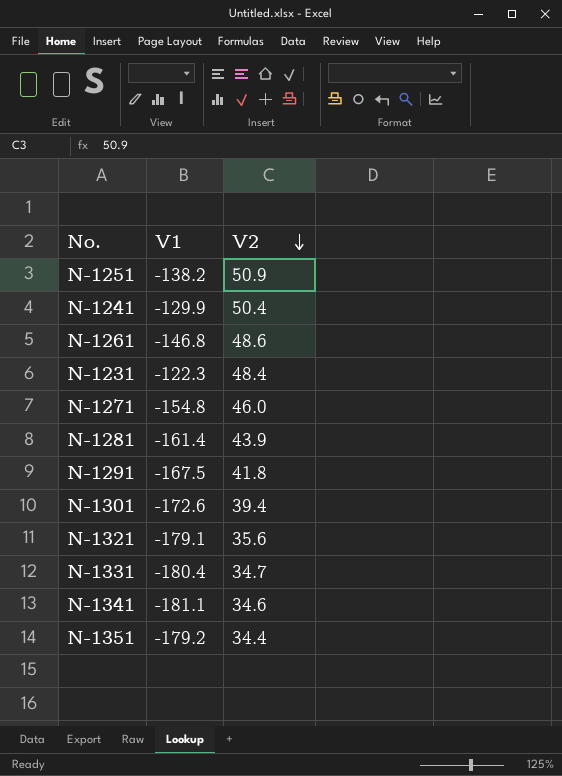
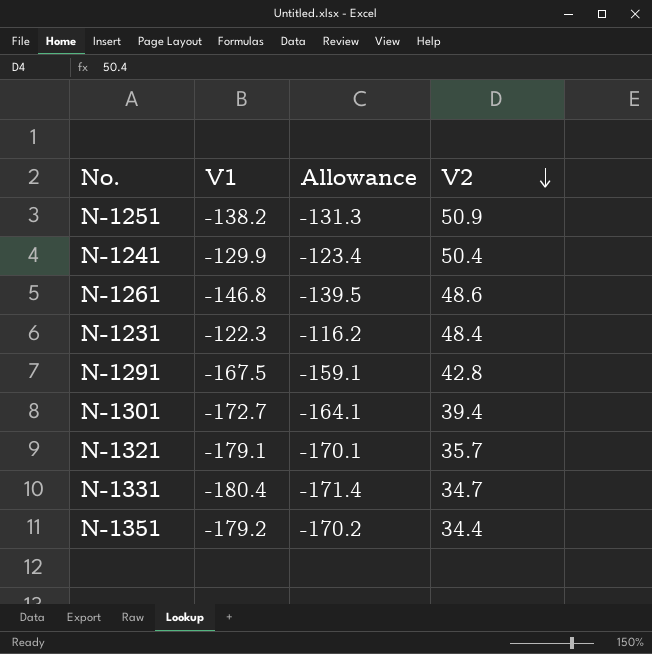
column Allowance | formula: none -> [V1] * 0.95
row N-1271: -154.8 | 46.0 -> none
row N-1281: -161.4 | 43.9 -> none
row N-1341: -181.1 | 34.6 -> none
N-1291 | V2: 41.8 -> 42.8
N-1301 | V1: -172.6 -> -172.7
N-1321 | V2: 35.6 -> 35.7

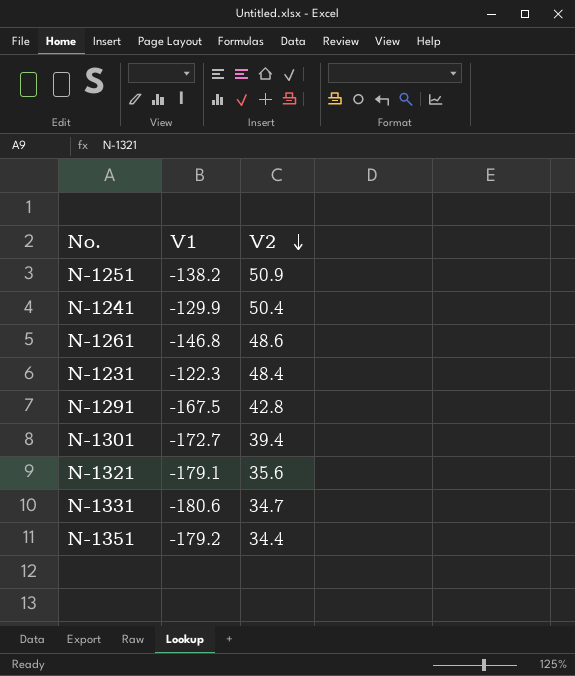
column Allowance | formula: [V1] * 0.95 -> none
N-1321 | V2: 35.7 -> 35.6
N-1331 | V1: -180.4 -> -180.6

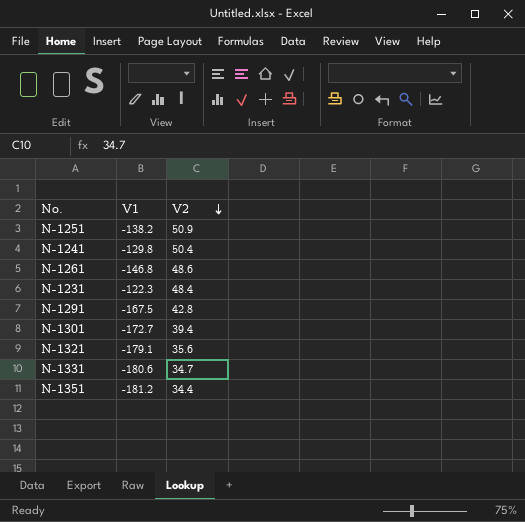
N-1241 | V1: -129.9 -> -129.8
N-1351 | V1: -179.2 -> -181.2

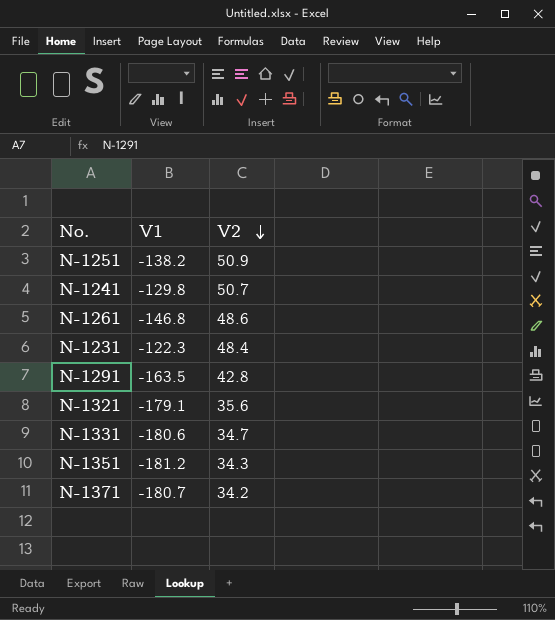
row N-1301: -172.7 | 39.4 -> none
N-1241 | V2: 50.4 -> 50.7
N-1291 | V1: -167.5 -> -163.5
N-1351 | V2: 34.4 -> 34.3
row N-1371: none -> -180.7 | 34.2

